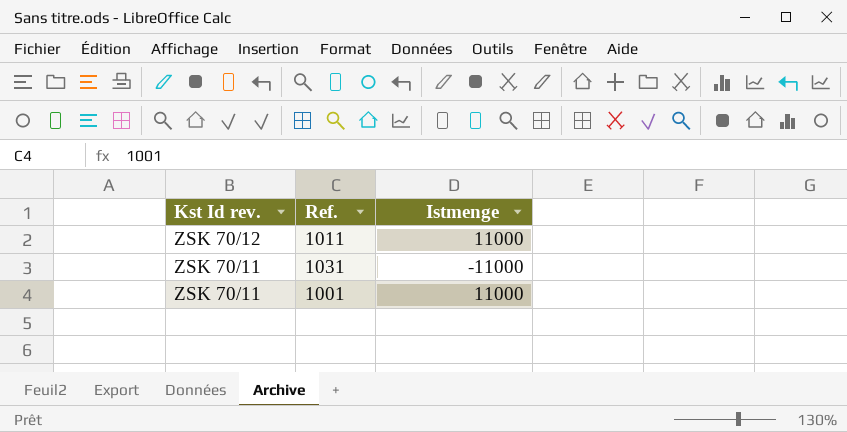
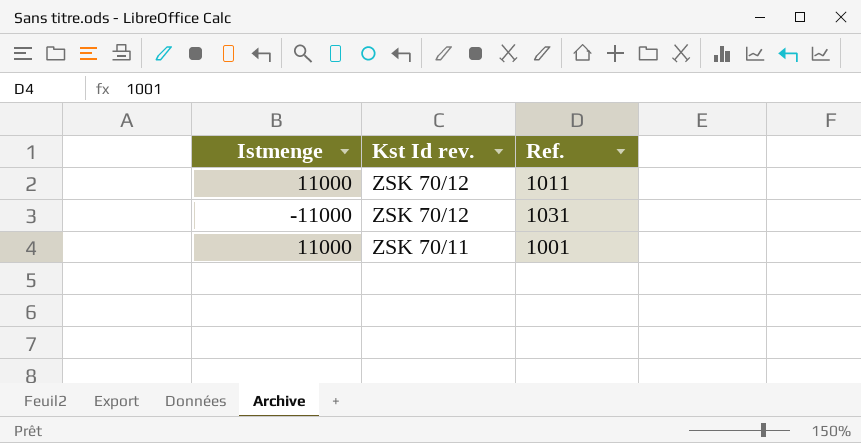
column Istmenge | position: 3 -> 1
1031 | Kst Id rev.: ZSK 70/11 -> ZSK 70/12

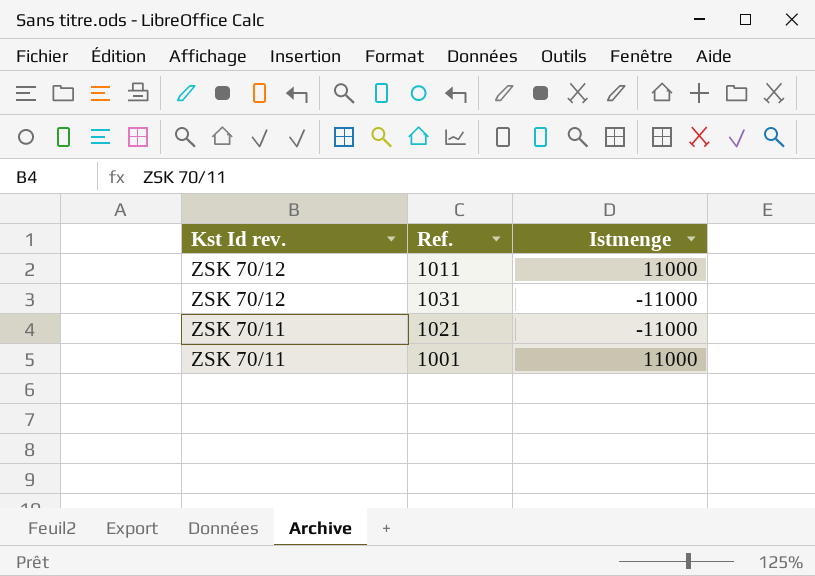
column Istmenge | position: 1 -> 3
row 1021: none -> ZSK 70/11 | -11000

